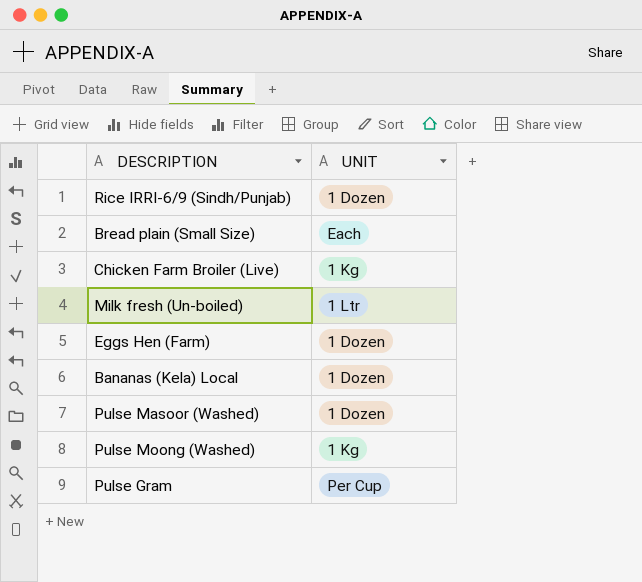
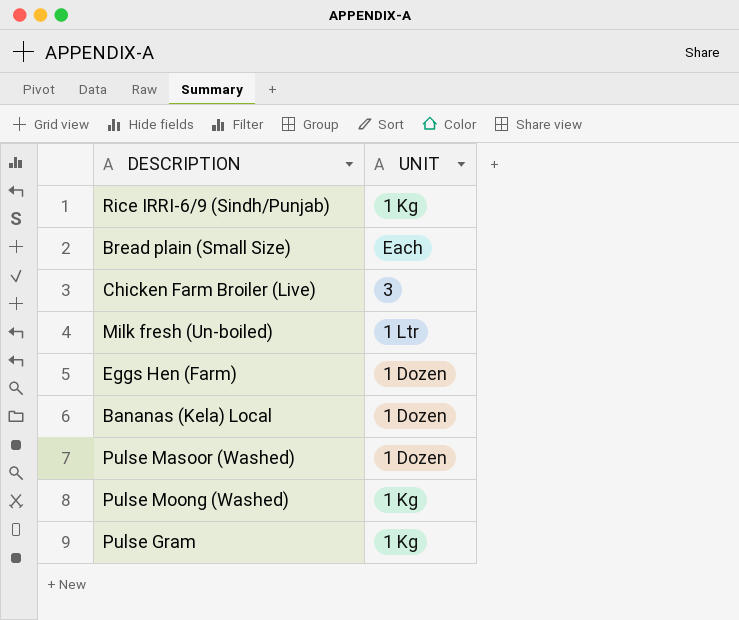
Rice IRRI-6/9 (Sindh/Punjab) | UNIT: 1 Dozen -> 1 Kg
Chicken Farm Broiler (Live) | UNIT: 1 Kg -> 3
Pulse Gram | UNIT: Per Cup -> 1 Kg

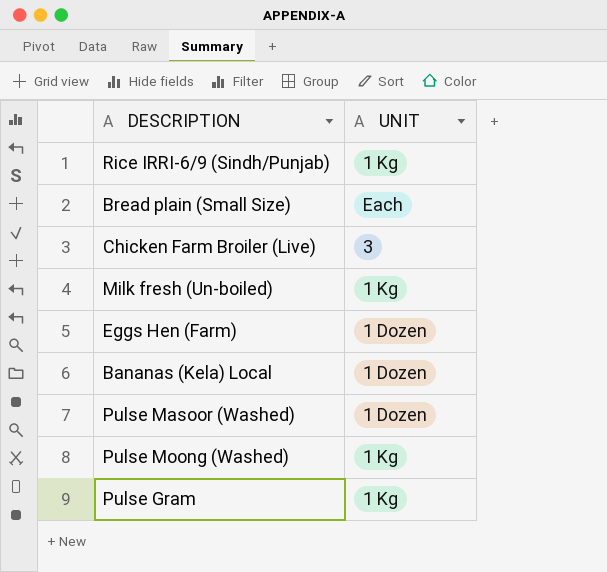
Milk fresh (Un-boiled) | UNIT: 1 Ltr -> 1 Kg

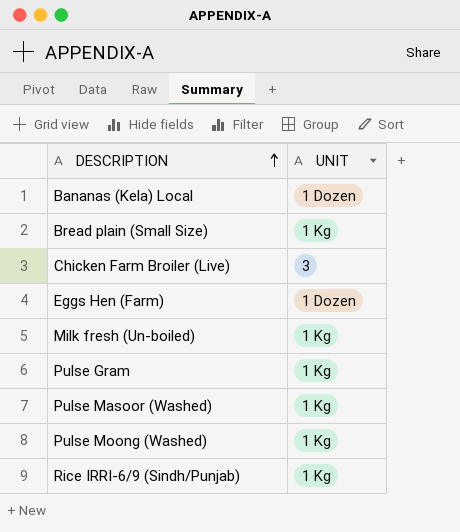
row order: none -> DESCRIPTION ascending
Bread plain (Small Size) | UNIT: Each -> 1 Kg
Pulse Masoor (Washed) | UNIT: 1 Dozen -> 1 Kg

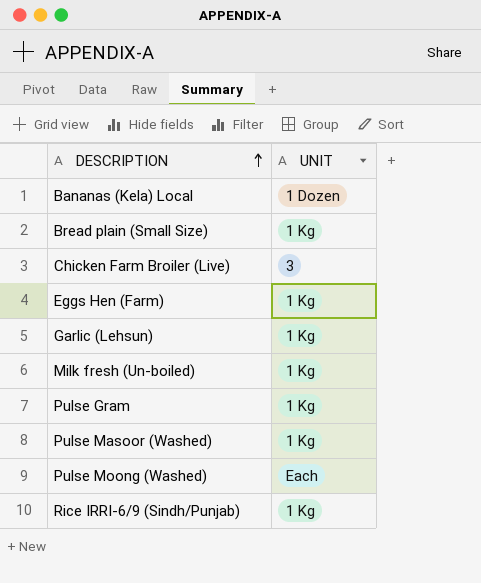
Eggs Hen (Farm) | UNIT: 1 Dozen -> 1 Kg
row Garlic (Lehsun): none -> 1 Kg
Pulse Moong (Washed) | UNIT: 1 Kg -> Each

